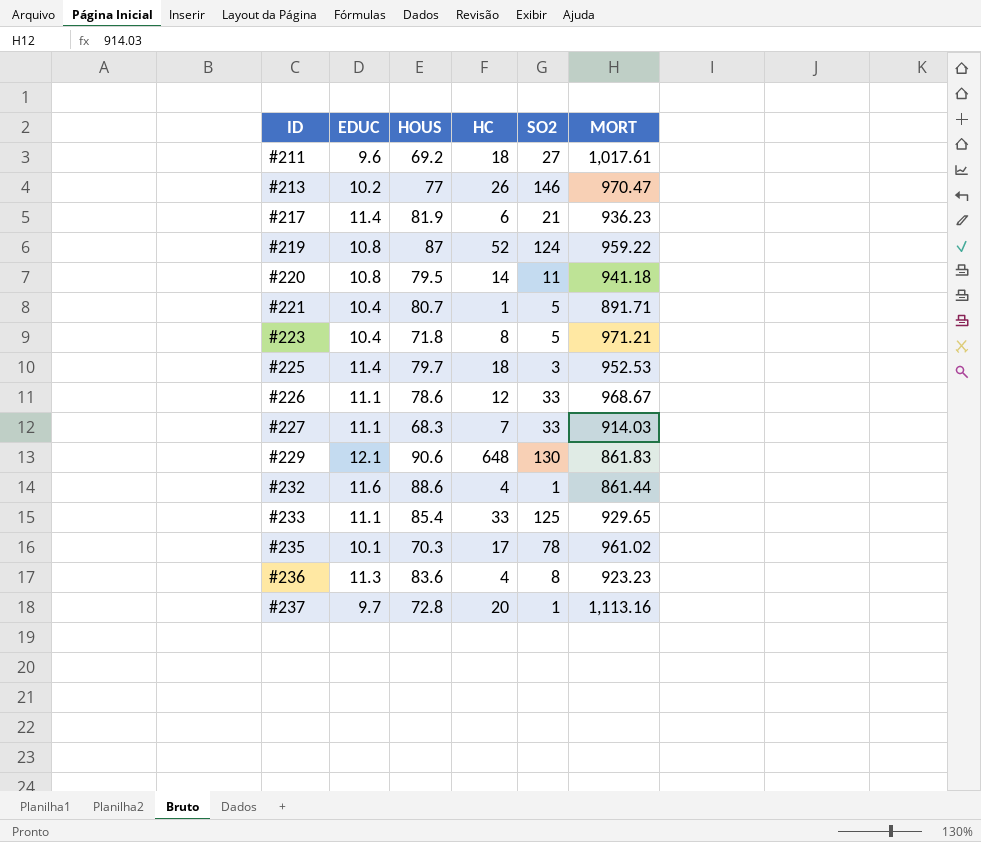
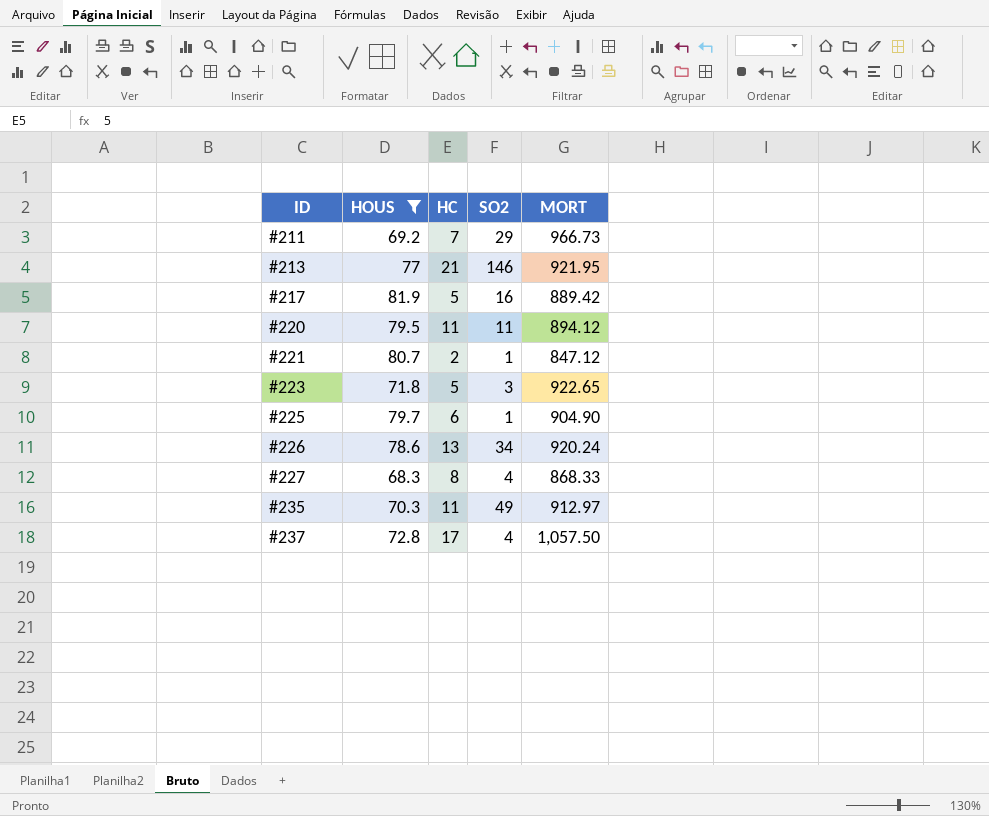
filter: none -> HOUS <= 81.9
column EDUC | position: 2 -> none
#211 | HC: 18 -> 7
#211 | SO2: 27 -> 29
#211 | MORT: 1,017.61 -> 966.73
#213 | HC: 26 -> 21
#213 | MORT: 970.47 -> 921.95
#217 | HC: 6 -> 5
#217 | SO2: 21 -> 16
#217 | MORT: 936.23 -> 889.42
#220 | HC: 14 -> 11
#220 | MORT: 941.18 -> 894.12
#221 | HC: 1 -> 2
#221 | SO2: 5 -> 1
#221 | MORT: 891.71 -> 847.12
#223 | HC: 8 -> 5
#223 | SO2: 5 -> 3
#223 | MORT: 971.21 -> 922.65
#225 | HC: 18 -> 6
#225 | SO2: 3 -> 1
#225 | MORT: 952.53 -> 904.90
#226 | HC: 12 -> 13
#226 | SO2: 33 -> 34
#226 | MORT: 968.67 -> 920.24
#227 | HC: 7 -> 8
#227 | SO2: 33 -> 4
#227 | MORT: 914.03 -> 868.33
#235 | HC: 17 -> 11
#235 | SO2: 78 -> 49
#235 | MORT: 961.02 -> 912.97
#237 | HC: 20 -> 17
#237 | SO2: 1 -> 4
#237 | MORT: 1,113.16 -> 1,057.50

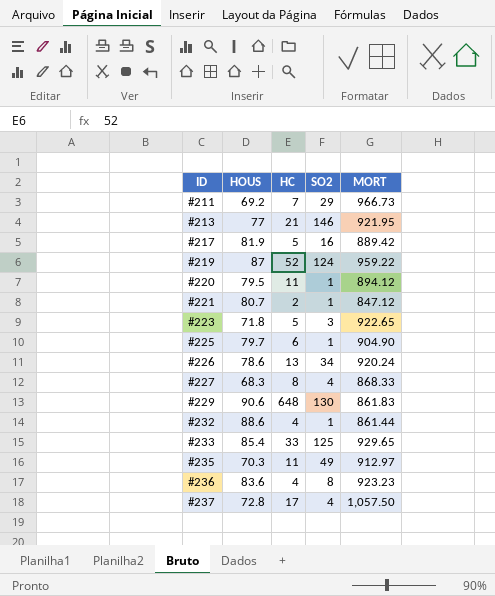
filter: HOUS <= 81.9 -> none
#220 | SO2: 11 -> 1

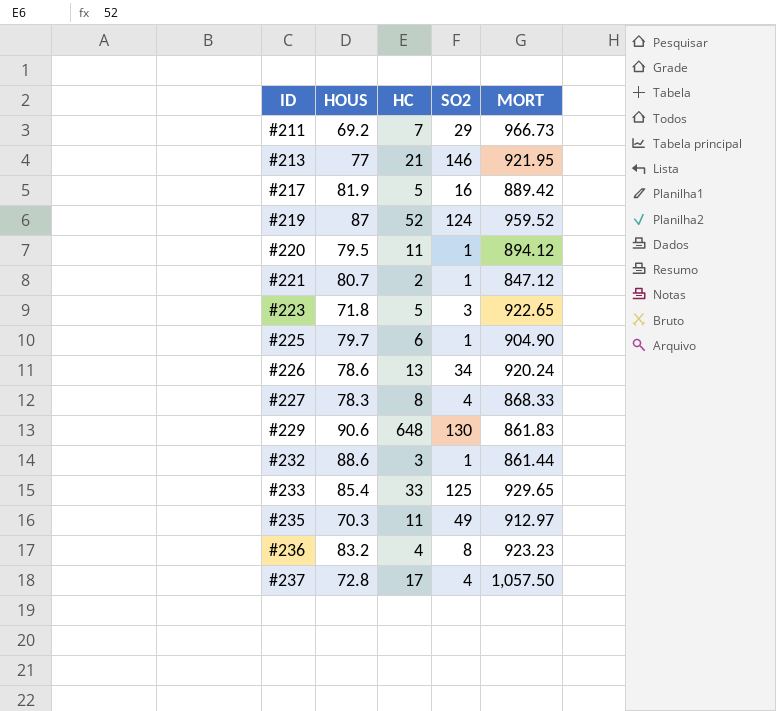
#219 | MORT: 959.22 -> 959.52
#227 | HOUS: 68.3 -> 78.3
#232 | HC: 4 -> 3
#236 | HOUS: 83.6 -> 83.2

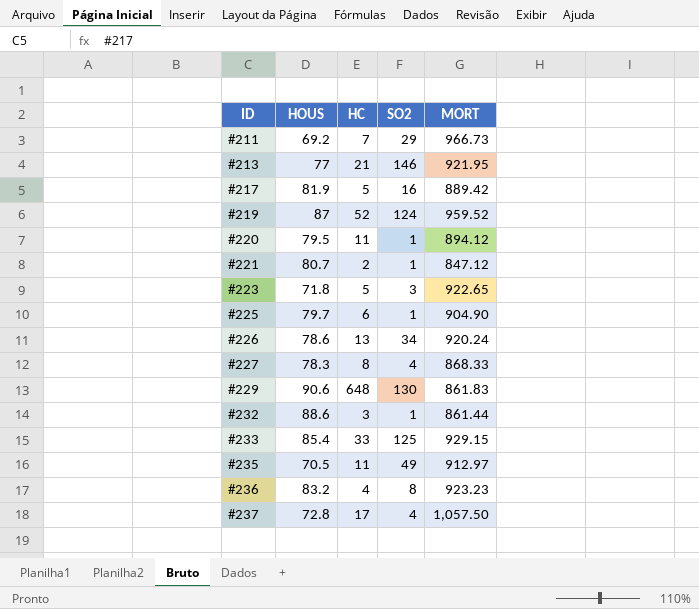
#233 | MORT: 929.65 -> 929.15
#235 | HOUS: 70.3 -> 70.5

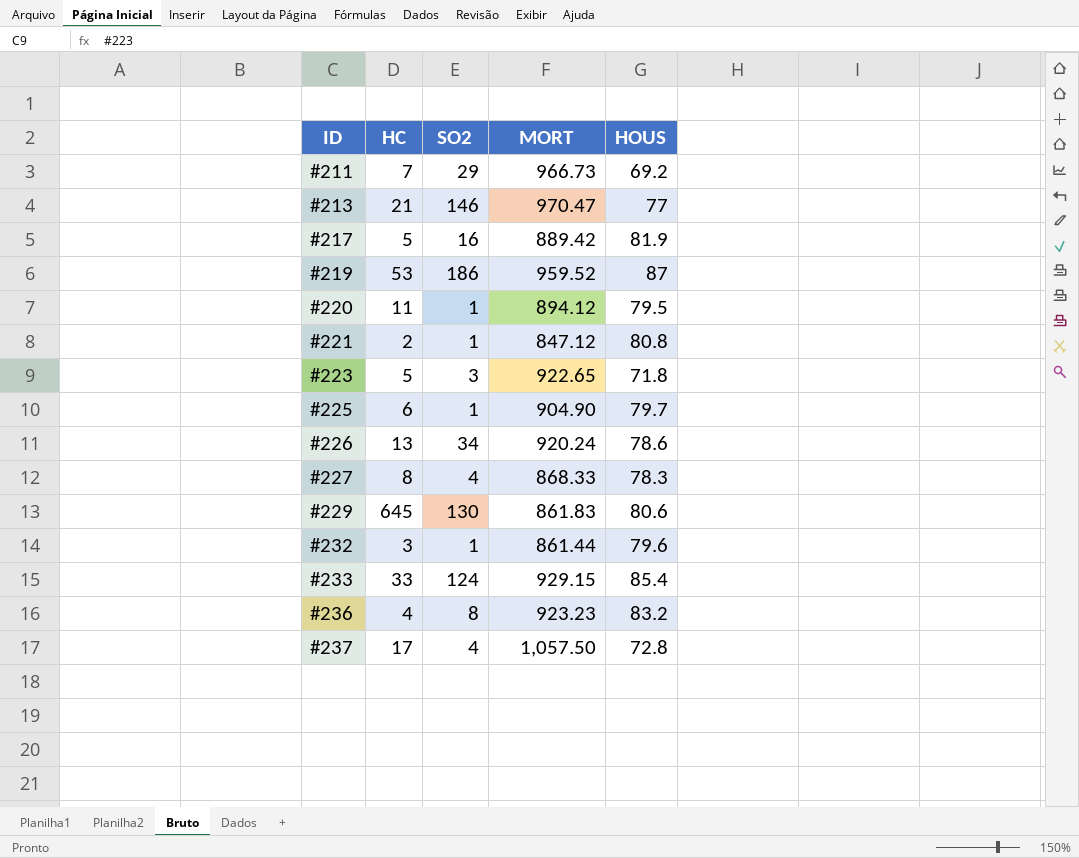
column HOUS | position: 2 -> 5
row #235: 70.5 | 11 | 49 | 912.97 -> none
#213 | MORT: 921.95 -> 970.47
#219 | HC: 52 -> 53
#219 | SO2: 124 -> 186
#221 | HOUS: 80.7 -> 80.8
#229 | HC: 648 -> 645
#229 | HOUS: 90.6 -> 80.6
#232 | HOUS: 88.6 -> 79.6
#233 | SO2: 125 -> 124

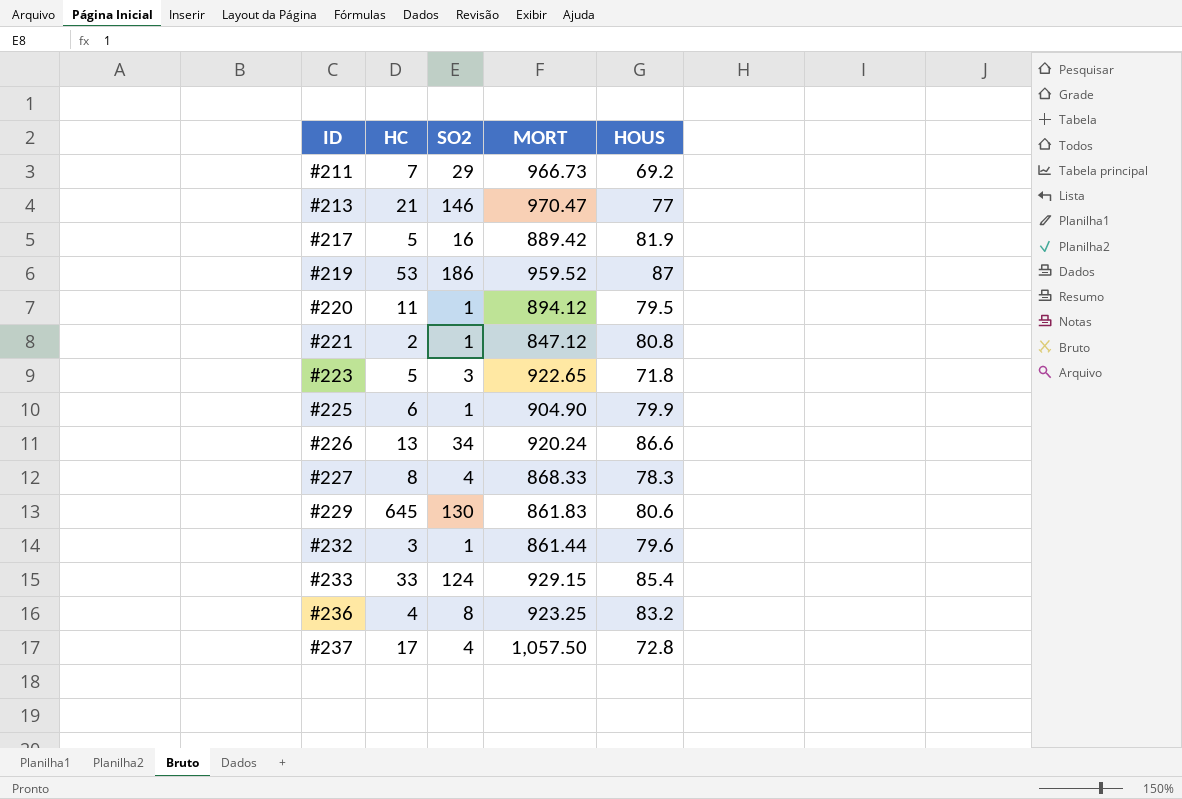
#225 | HOUS: 79.7 -> 79.9
#226 | HOUS: 78.6 -> 86.6
#236 | MORT: 923.23 -> 923.25

